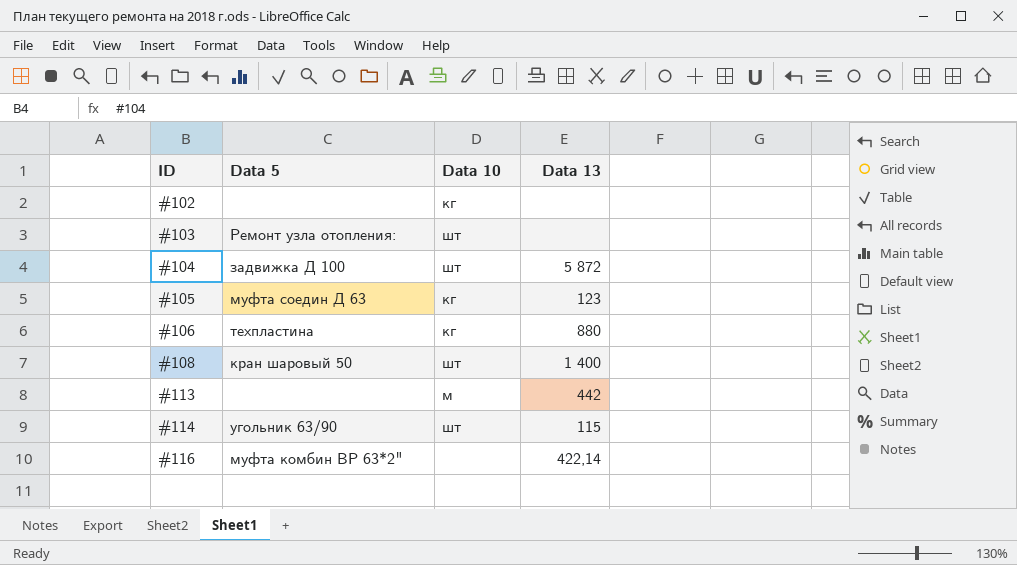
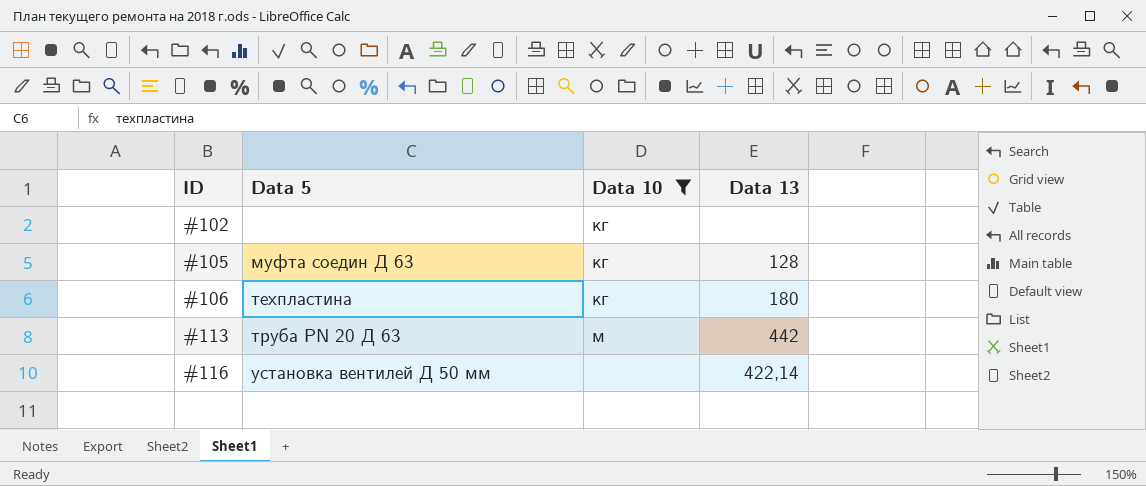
filter: none -> Data 10 != шт
#105 | Data 13: 123 -> 128
#106 | Data 13: 880 -> 180
#113 | Data 5: none -> труба PN 20 Д 63
#116 | Data 5: муфта комбин ВР 63*2" -> установка вентилей Д 50 мм

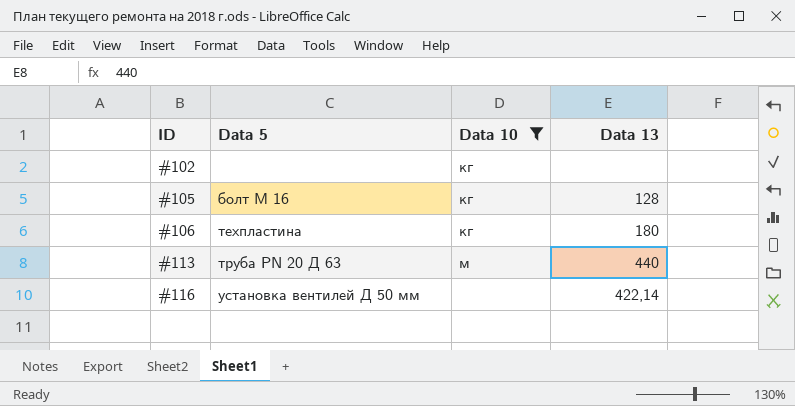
#105 | Data 5: муфта соедин Д 63 -> болт М 16
#113 | Data 13: 442 -> 440

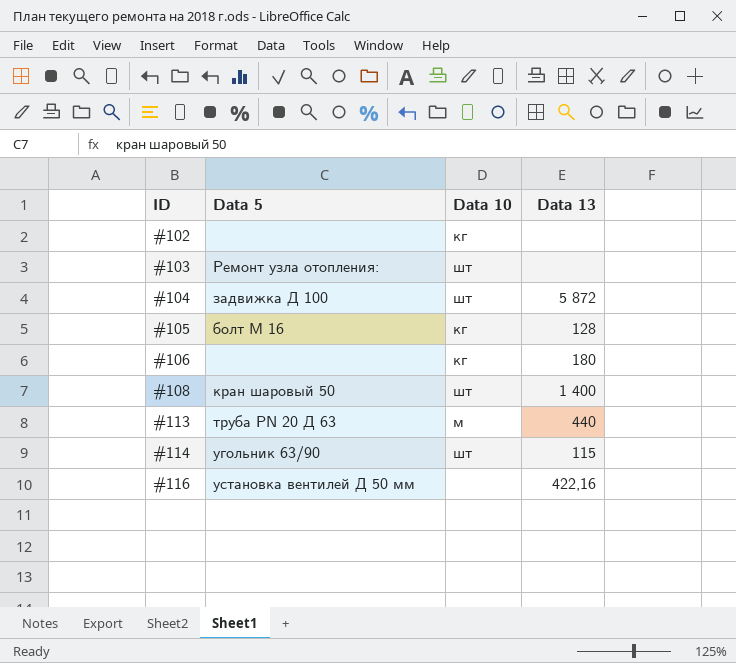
filter: Data 10 != шт -> none
#106 | Data 5: техпластина -> none
#116 | Data 13: 422,14 -> 422,16

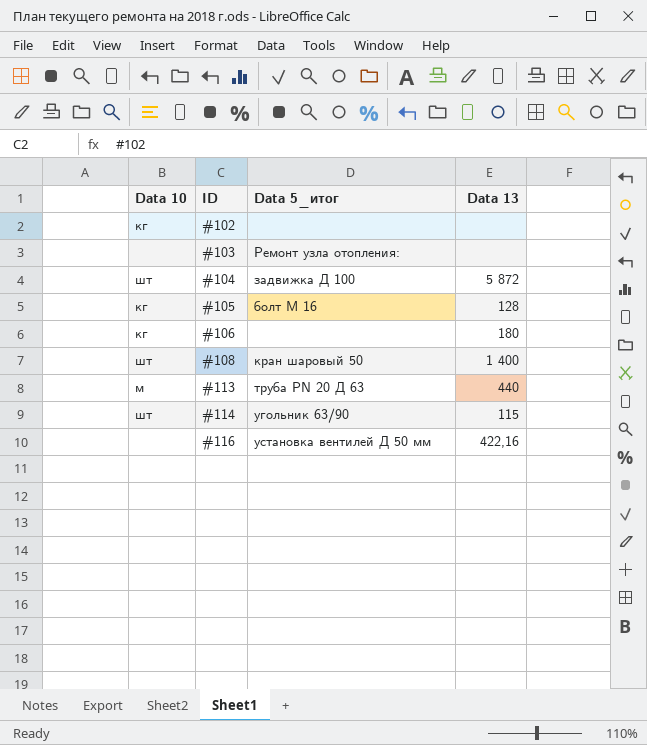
column Data 10 | position: 3 -> 1
column name: Data 5 -> Data 5_итог
#103 | Data 10: шт -> none

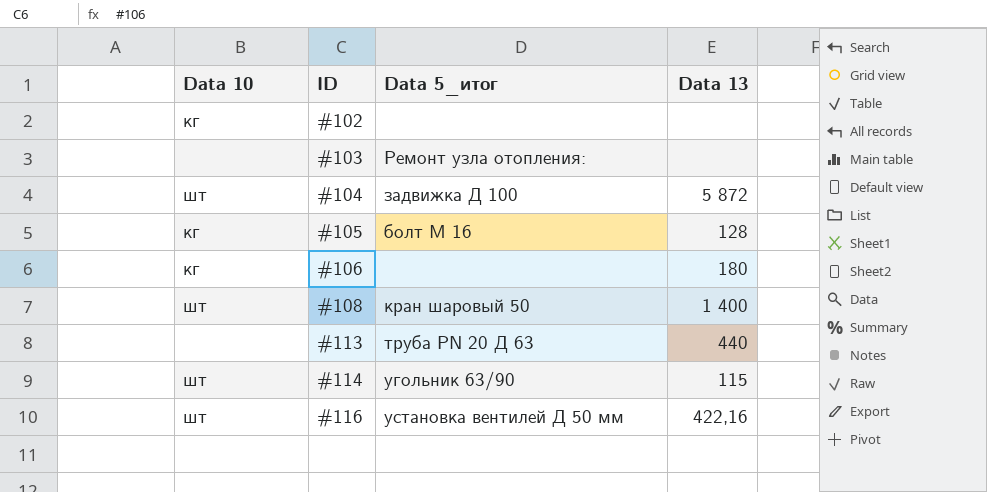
#113 | Data 10: м -> none
#116 | Data 10: none -> шт

